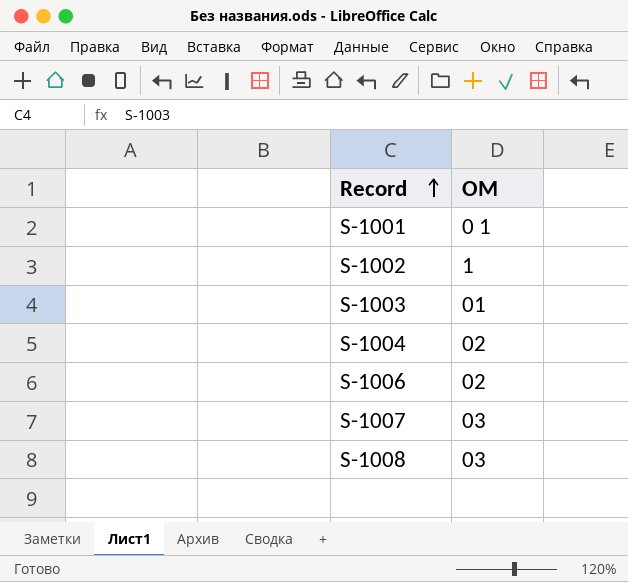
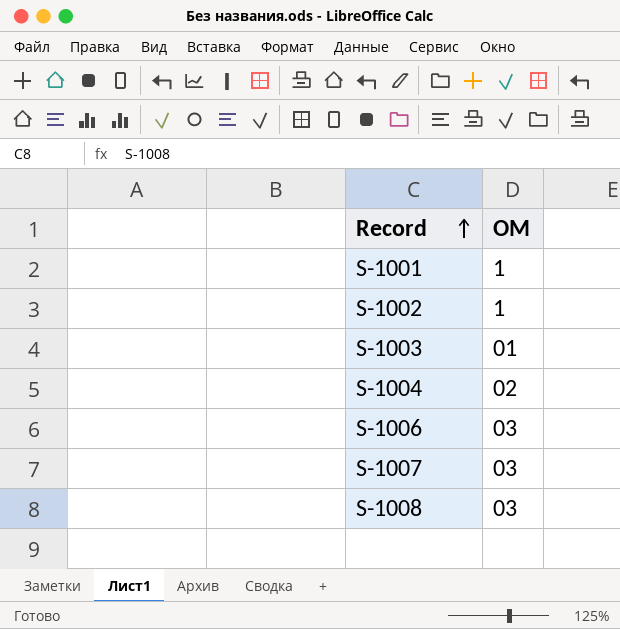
S-1001 | ОМ: 0 1 -> 1
S-1006 | ОМ: 02 -> 03

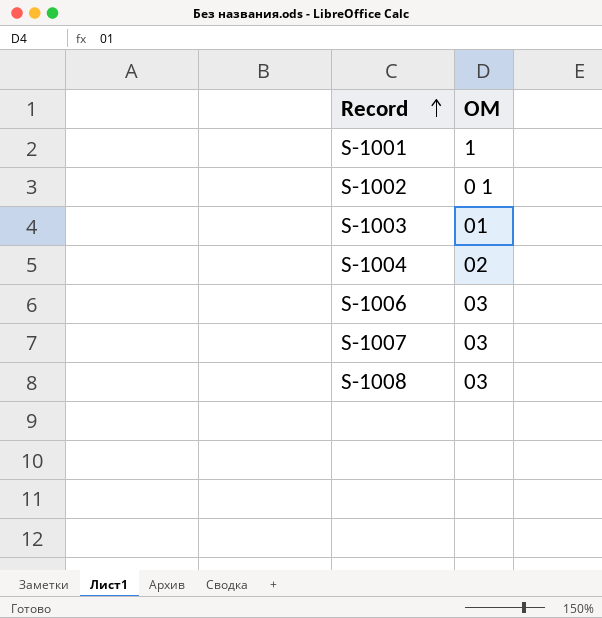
S-1002 | ОМ: 1 -> 0 1

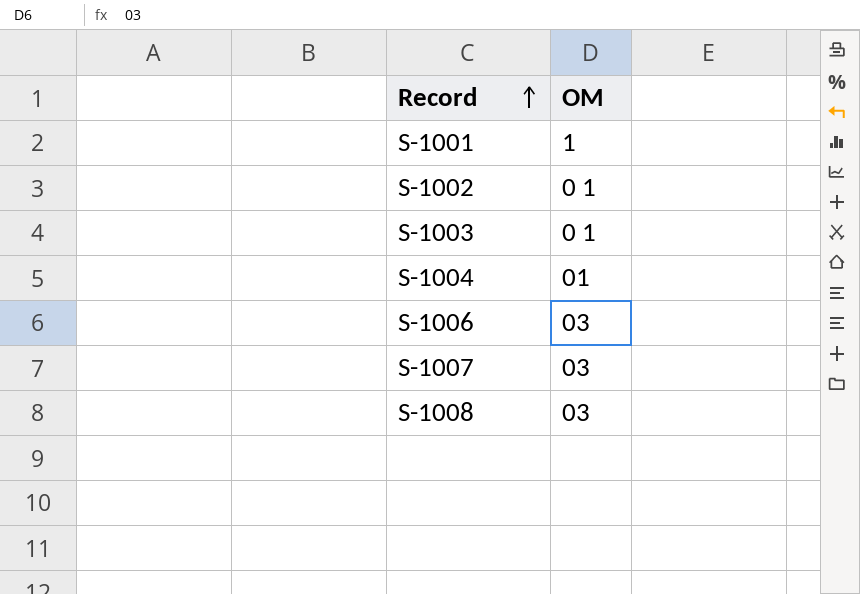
S-1003 | ОМ: 01 -> 0 1
S-1004 | ОМ: 02 -> 01

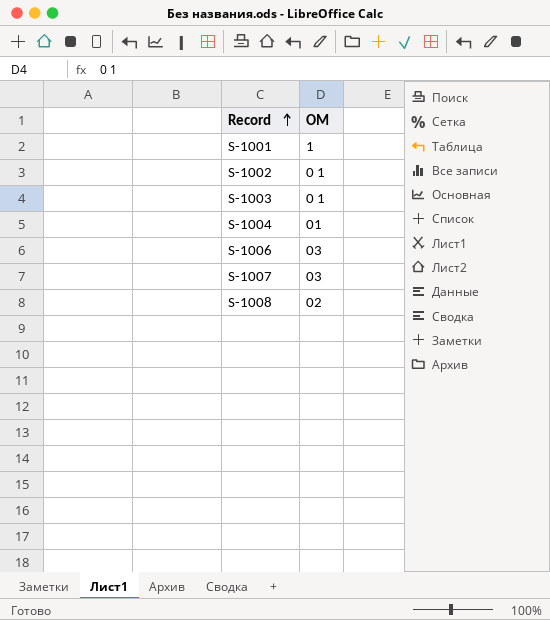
S-1008 | ОМ: 03 -> 02

